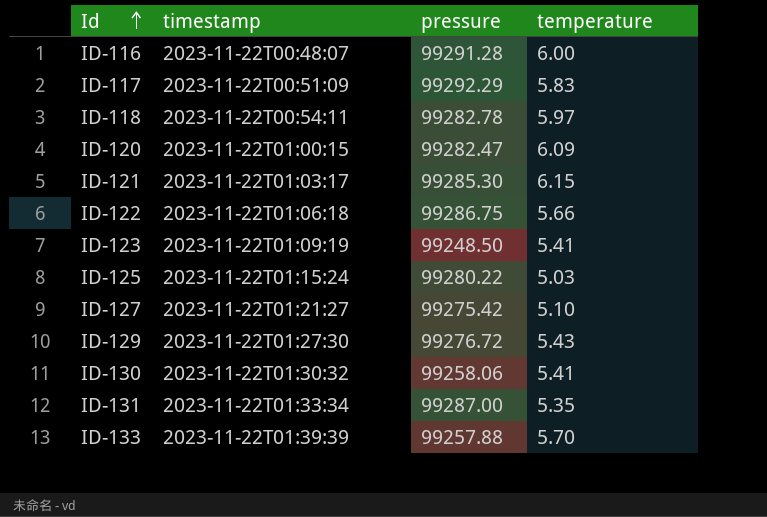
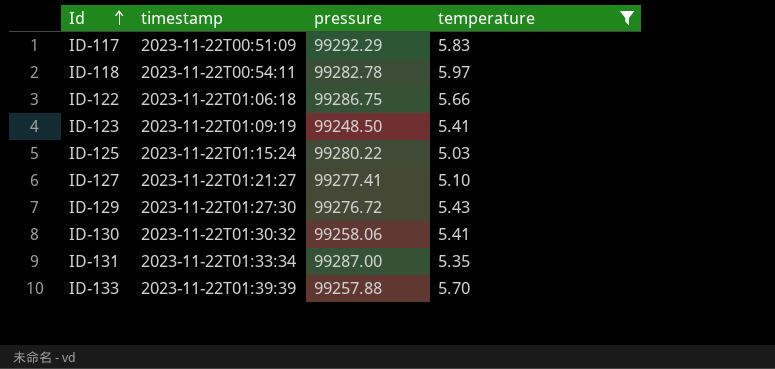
filter: none -> temperature <= 5.97
ID-127 | pressure: 99275.42 -> 99277.41

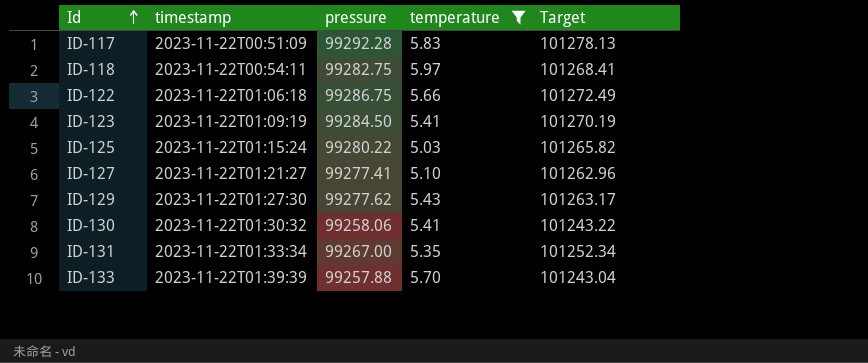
column Target | formula: none -> [pressure] * 1.02
ID-117 | pressure: 99292.29 -> 99292.28
ID-118 | pressure: 99282.78 -> 99282.75
ID-123 | pressure: 99248.50 -> 99284.50
ID-129 | pressure: 99276.72 -> 99277.62
ID-131 | pressure: 99287.00 -> 99267.00

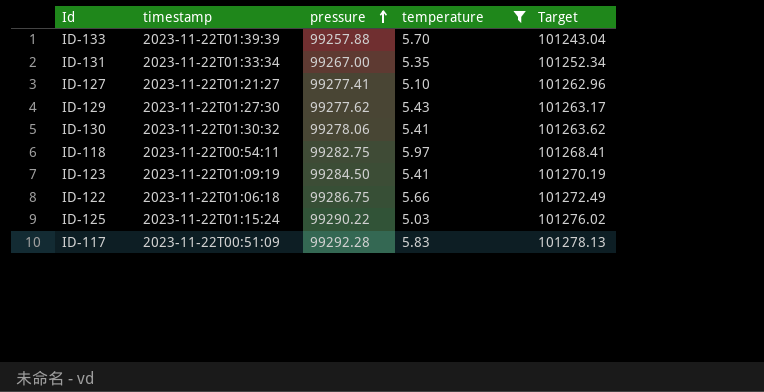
row order: Id ascending -> pressure ascending
ID-130 | pressure: 99258.06 -> 99278.06
ID-130 | Target: 101243.22 -> 101263.62
ID-125 | pressure: 99280.22 -> 99290.22
ID-125 | Target: 101265.82 -> 101276.02

